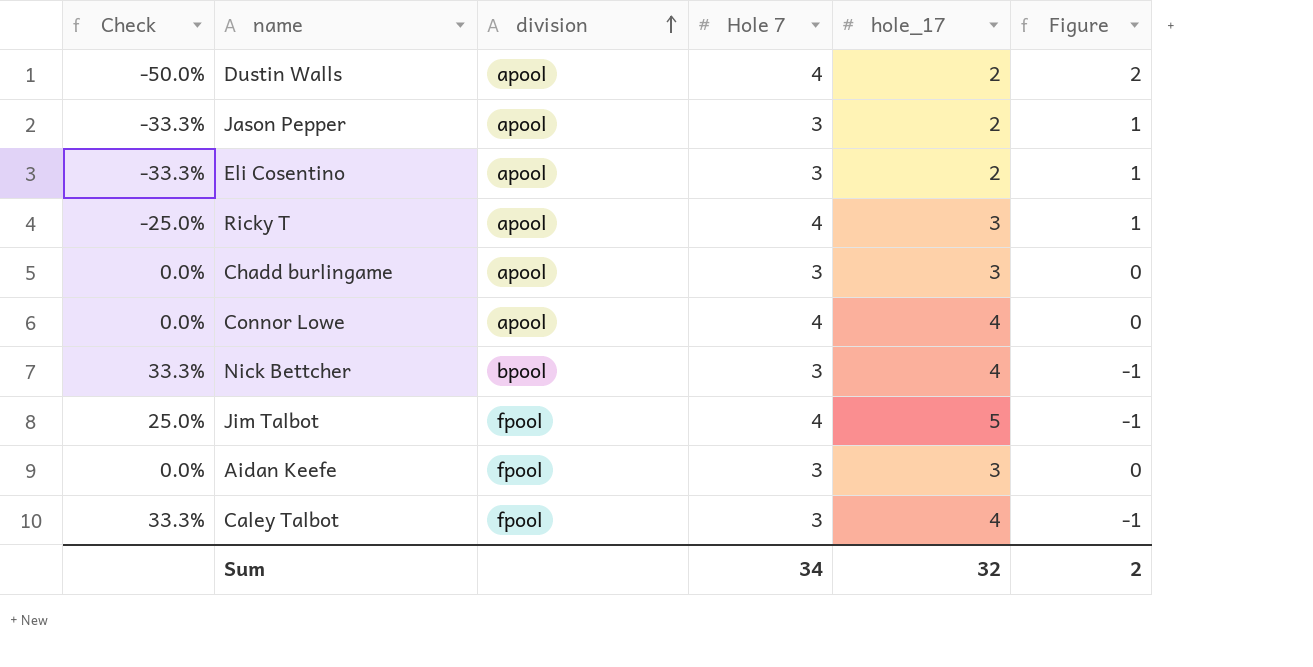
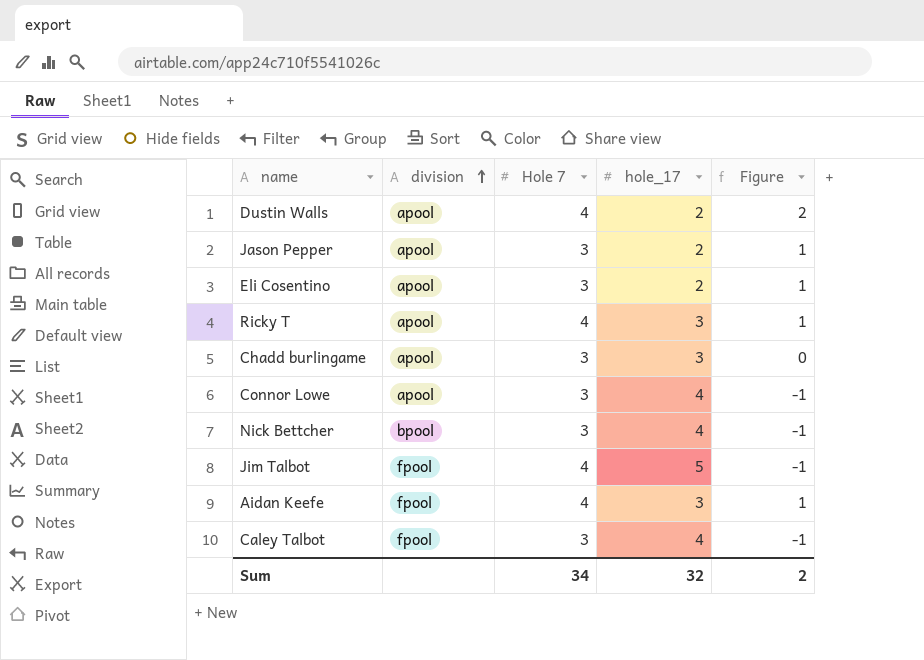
column Check | formula: ([hole_17] - [Hole 7]) / [Hole 7] -> none
Connor Lowe | Hole 7: 4 -> 3
Connor Lowe | Figure: 0 -> -1
Aidan Keefe | Hole 7: 3 -> 4
Aidan Keefe | Figure: 0 -> 1

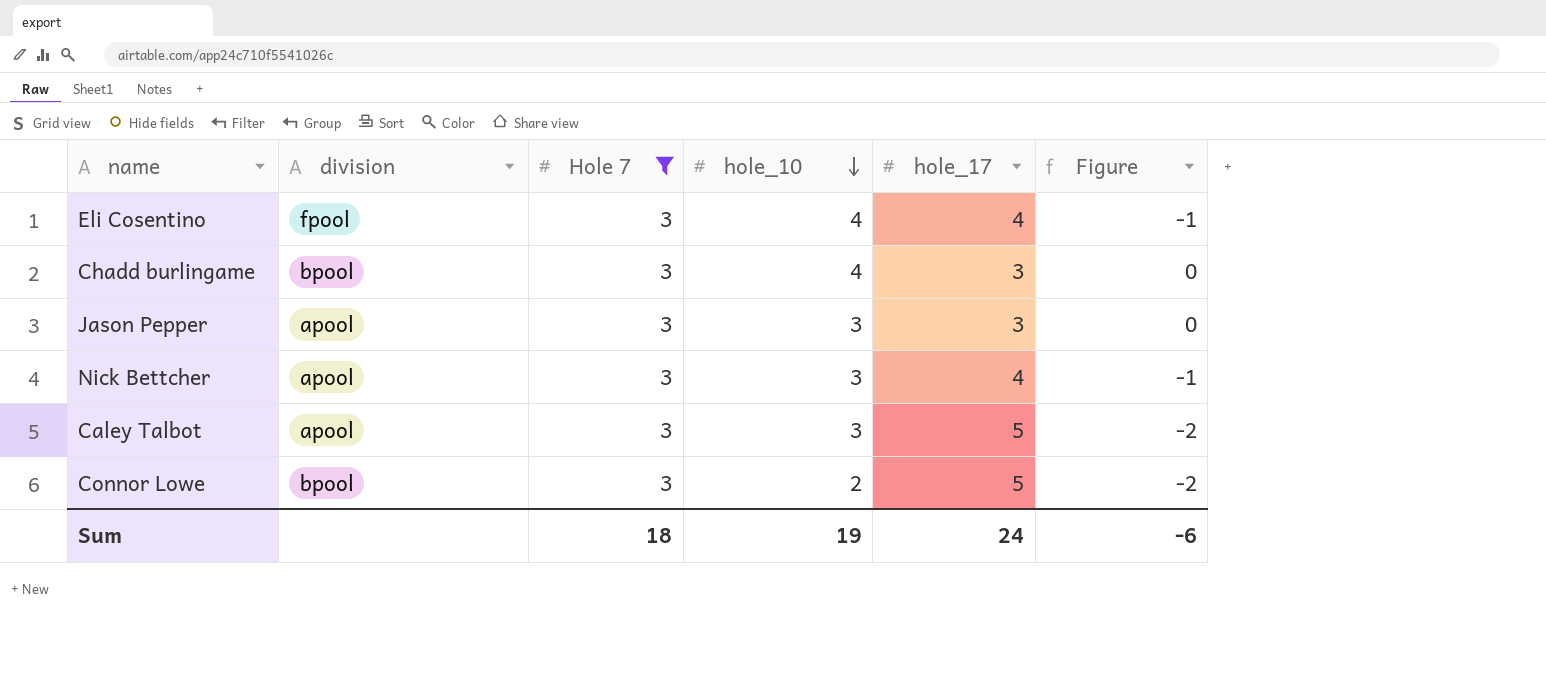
filter: none -> Hole 7 = 3
row order: division ascending -> hole_10 descending
column hole_10 | position: none -> 4
Eli Cosentino | division: apool -> fpool
Eli Cosentino | hole_17: 2 -> 4
Eli Cosentino | Figure: 1 -> -1
Chadd burlingame | division: apool -> bpool
Jason Pepper | hole_17: 2 -> 3
Jason Pepper | Figure: 1 -> 0
Nick Bettcher | division: bpool -> apool
Caley Talbot | division: fpool -> apool
Caley Talbot | hole_17: 4 -> 5
Caley Talbot | Figure: -1 -> -2
Connor Lowe | division: apool -> bpool
Connor Lowe | hole_17: 4 -> 5
Connor Lowe | Figure: -1 -> -2
Sum | Hole 7: 34 -> 18
Sum | hole_17: 32 -> 24
Sum | Figure: 2 -> -6

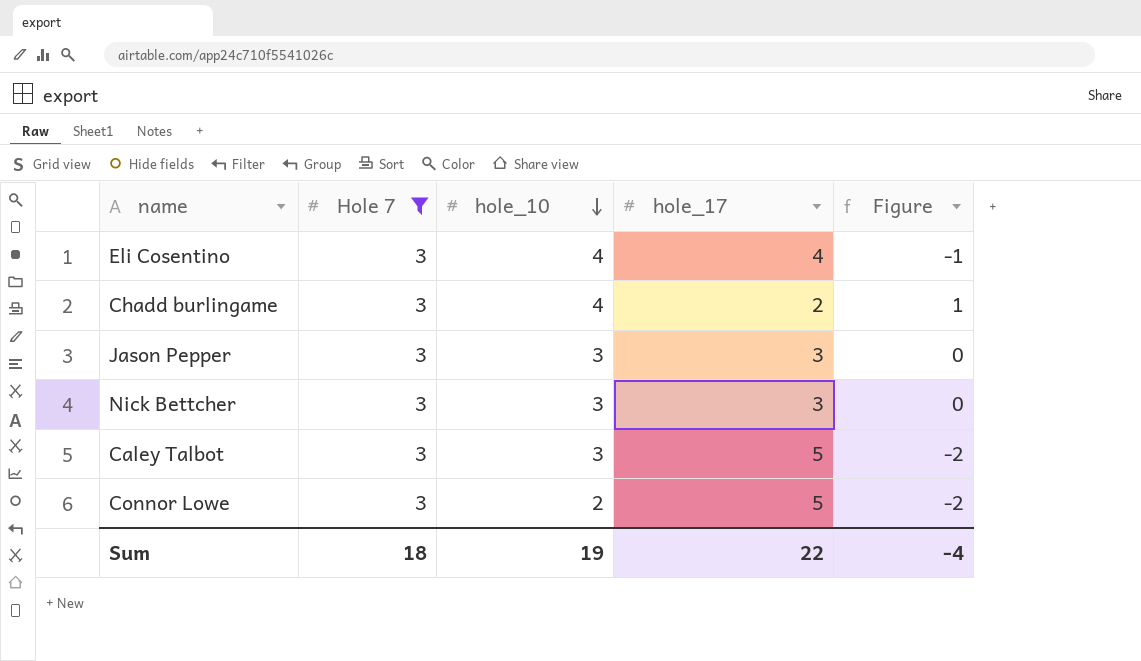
column division | position: 2 -> none
Chadd burlingame | hole_17: 3 -> 2
Chadd burlingame | Figure: 0 -> 1
Nick Bettcher | hole_17: 4 -> 3
Nick Bettcher | Figure: -1 -> 0
Sum | hole_17: 24 -> 22
Sum | Figure: -6 -> -4

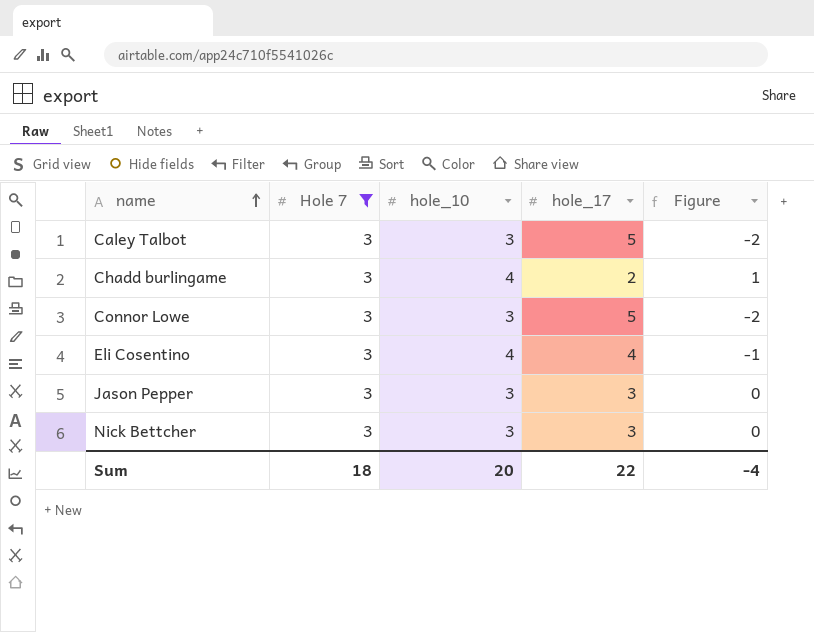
row order: hole_10 descending -> name ascending
Connor Lowe | hole_10: 2 -> 3
Sum | hole_10: 19 -> 20

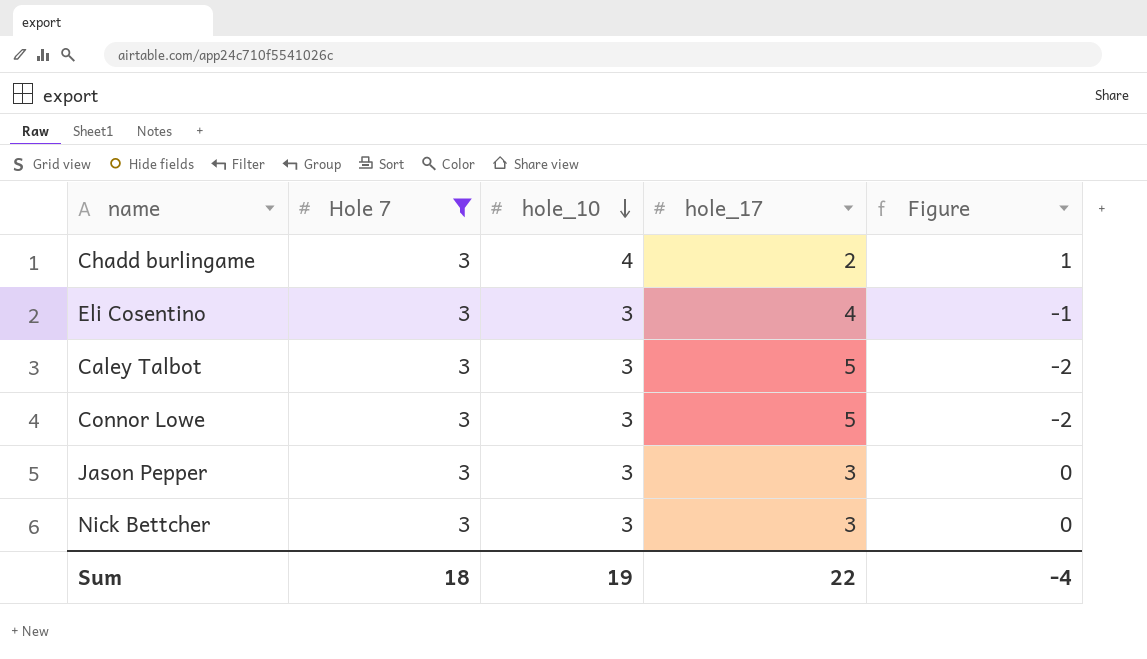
row order: name ascending -> hole_10 descending
Eli Cosentino | hole_10: 4 -> 3
Sum | hole_10: 20 -> 19

